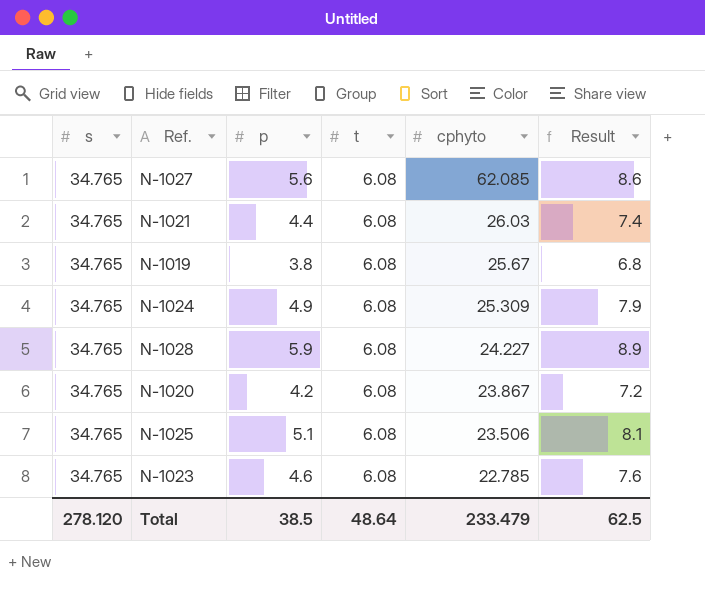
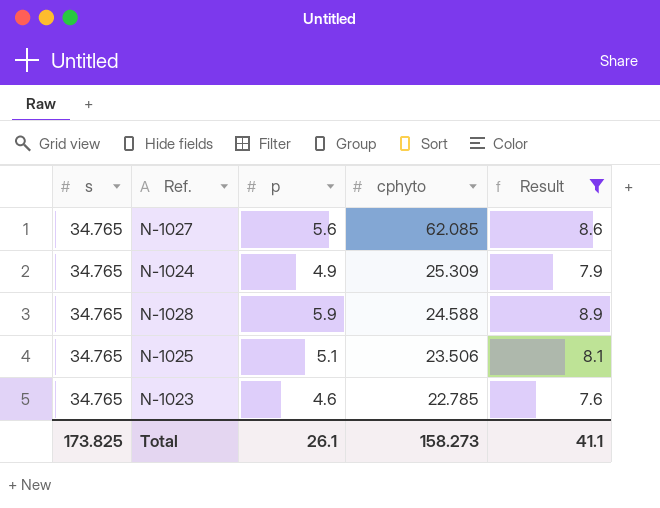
filter: none -> Result >= 7.6
column t | position: 4 -> none
N-1028 | cphyto: 24.227 -> 24.588
Total | s: 278.120 -> 173.825
Total | p: 38.5 -> 26.1
Total | cphyto: 233.479 -> 158.273
Total | Result: 62.5 -> 41.1

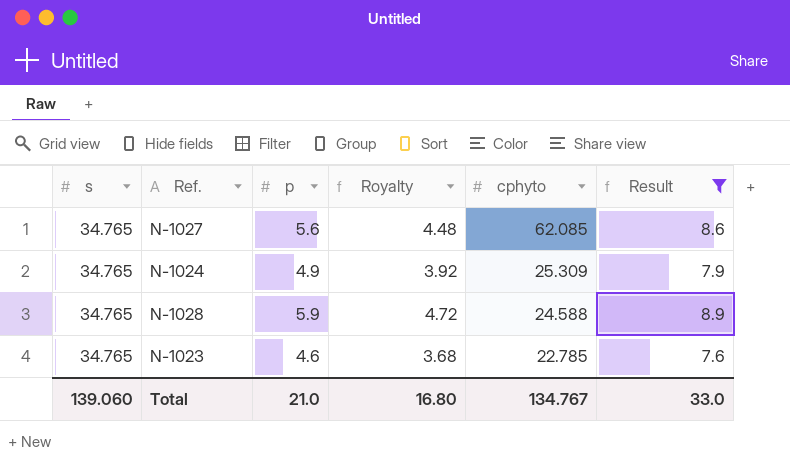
column Royalty | formula: none -> [p] * 0.8
row N-1025: 34.765 | 5.1 | 23.506 | 8.1 -> none
Total | s: 173.825 -> 139.060
Total | p: 26.1 -> 21.0
Total | cphyto: 158.273 -> 134.767
Total | Result: 41.1 -> 33.0

